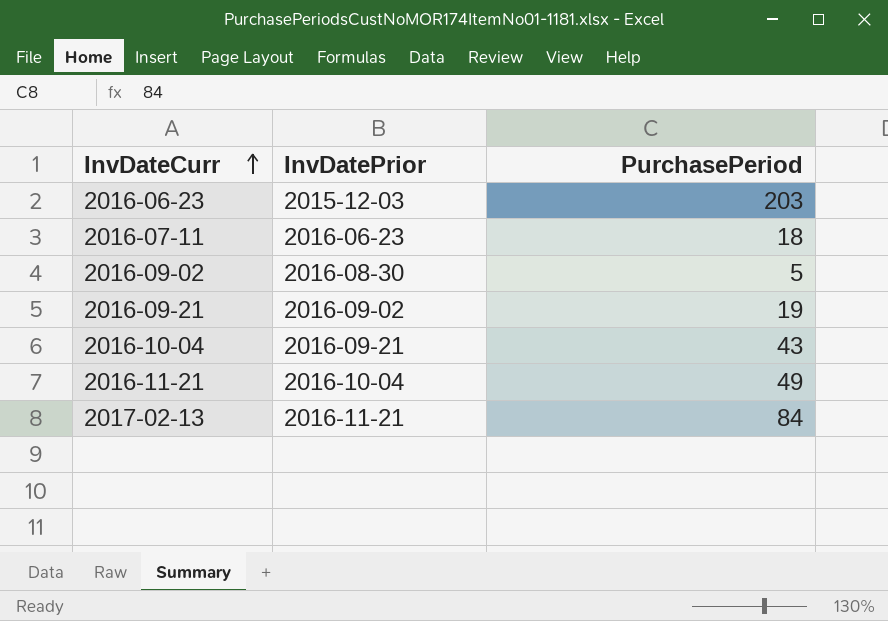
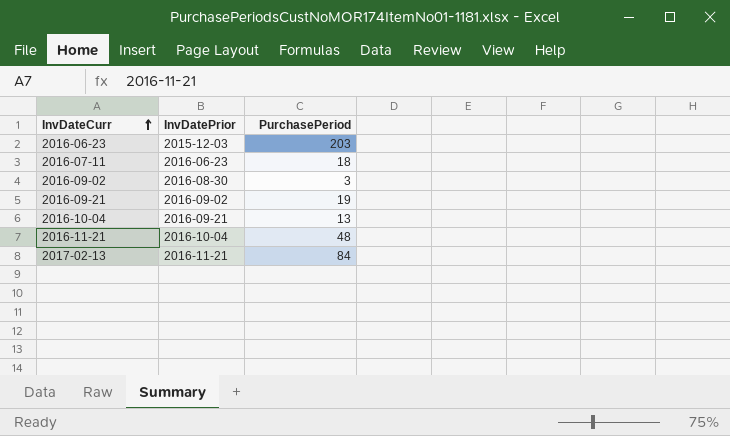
2016-09-02 | PurchasePeriod: 5 -> 3
2016-10-04 | PurchasePeriod: 43 -> 13
2016-11-21 | PurchasePeriod: 49 -> 48

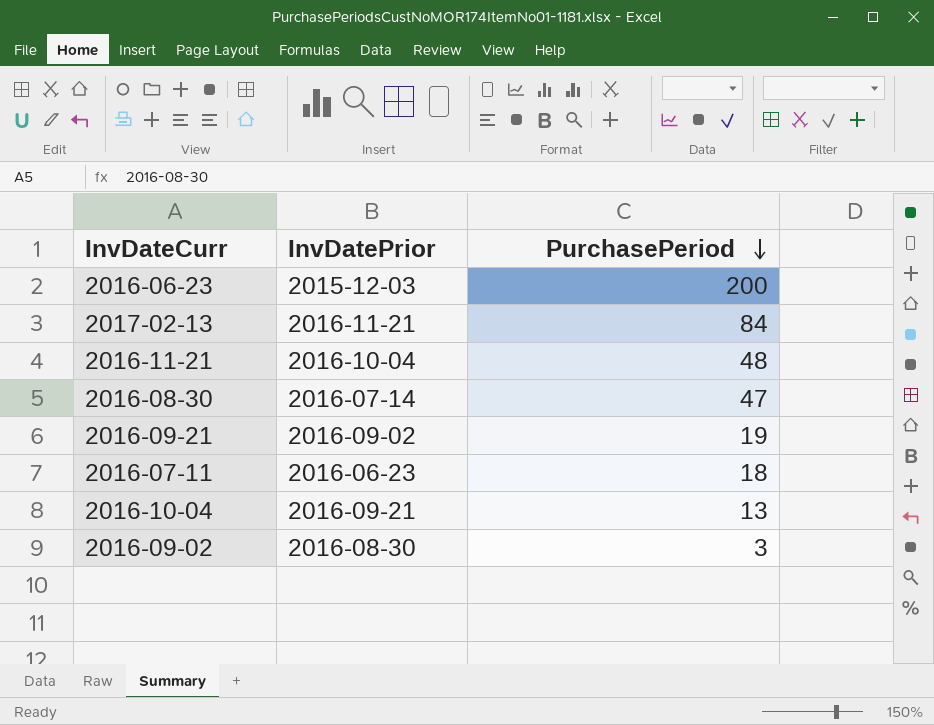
row order: InvDateCurr ascending -> PurchasePeriod descending
2016-06-23 | PurchasePeriod: 203 -> 200
row 2016-08-30: none -> 2016-07-14 | 47

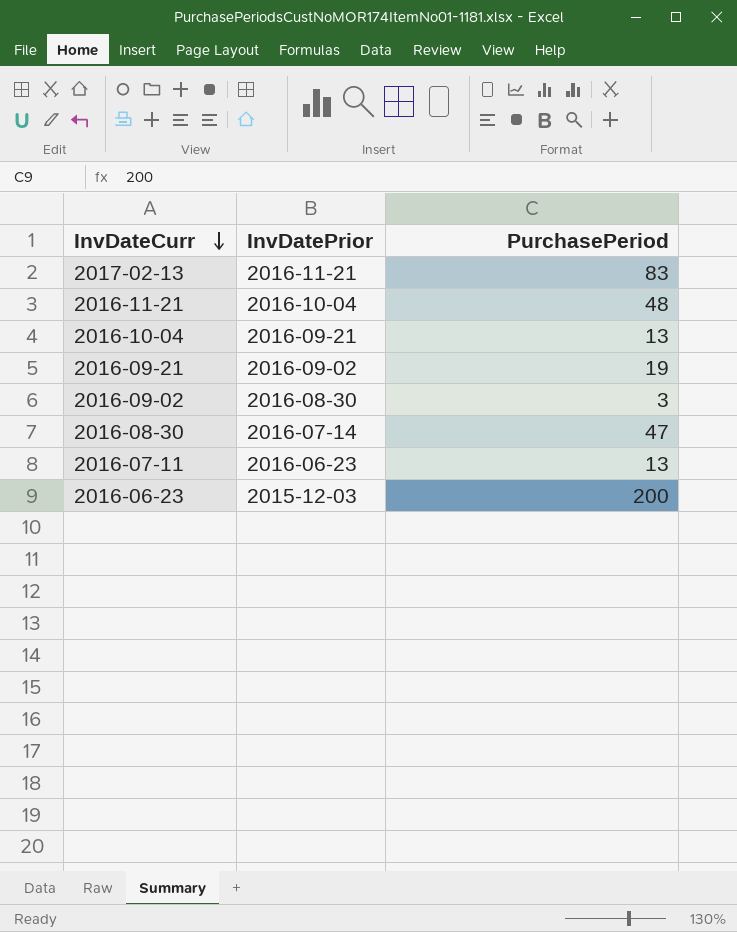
row order: PurchasePeriod descending -> InvDateCurr descending
2017-02-13 | PurchasePeriod: 84 -> 83
2016-07-11 | PurchasePeriod: 18 -> 13

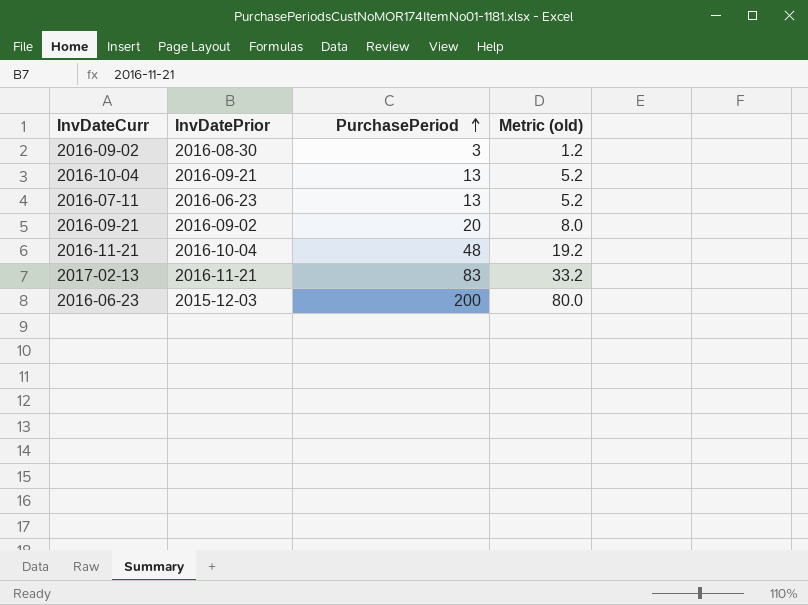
row order: InvDateCurr descending -> PurchasePeriod ascending
column Metric (old) | formula: none -> [PurchasePeriod] * 0.4
row 2016-08-30: 2016-07-14 | 47 -> none
2016-09-21 | PurchasePeriod: 19 -> 20

